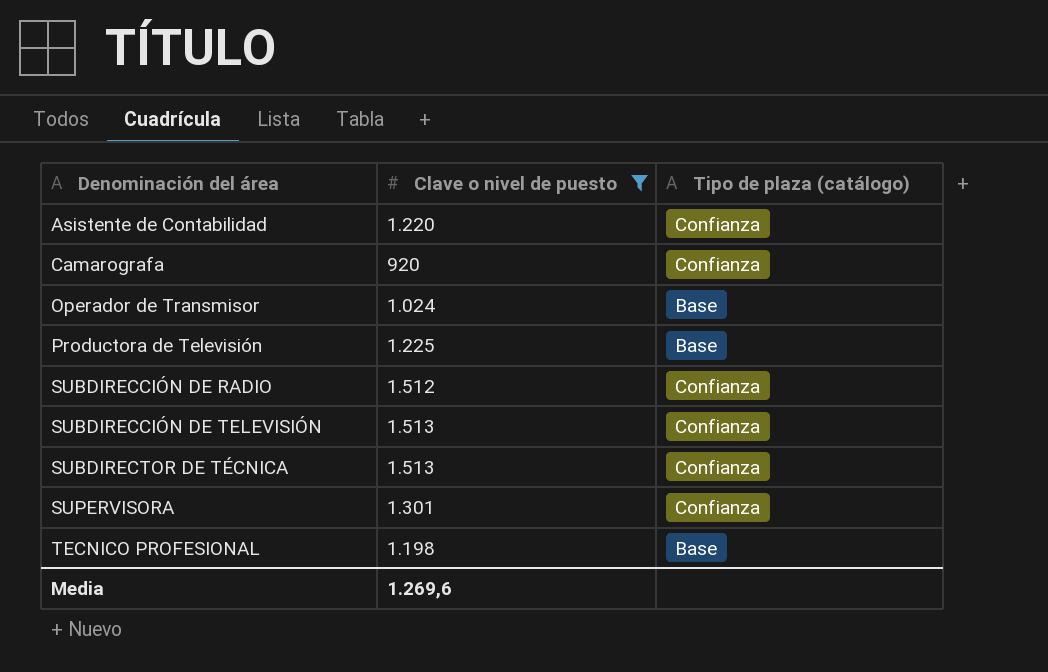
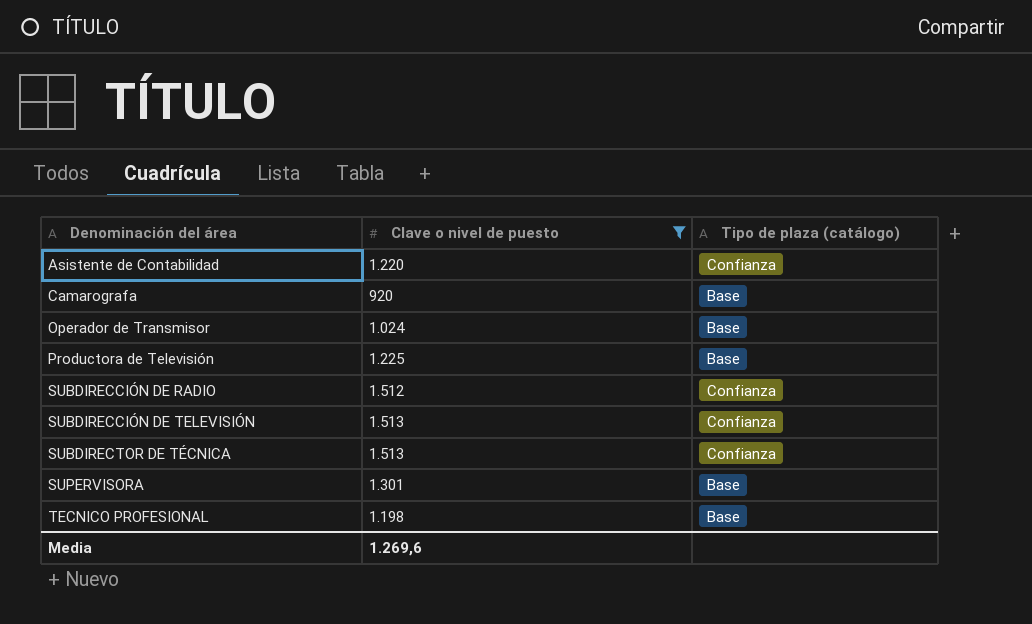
Camarografa | Tipo de plaza (catálogo): Confianza -> Base
SUPERVISORA | Tipo de plaza (catálogo): Confianza -> Base

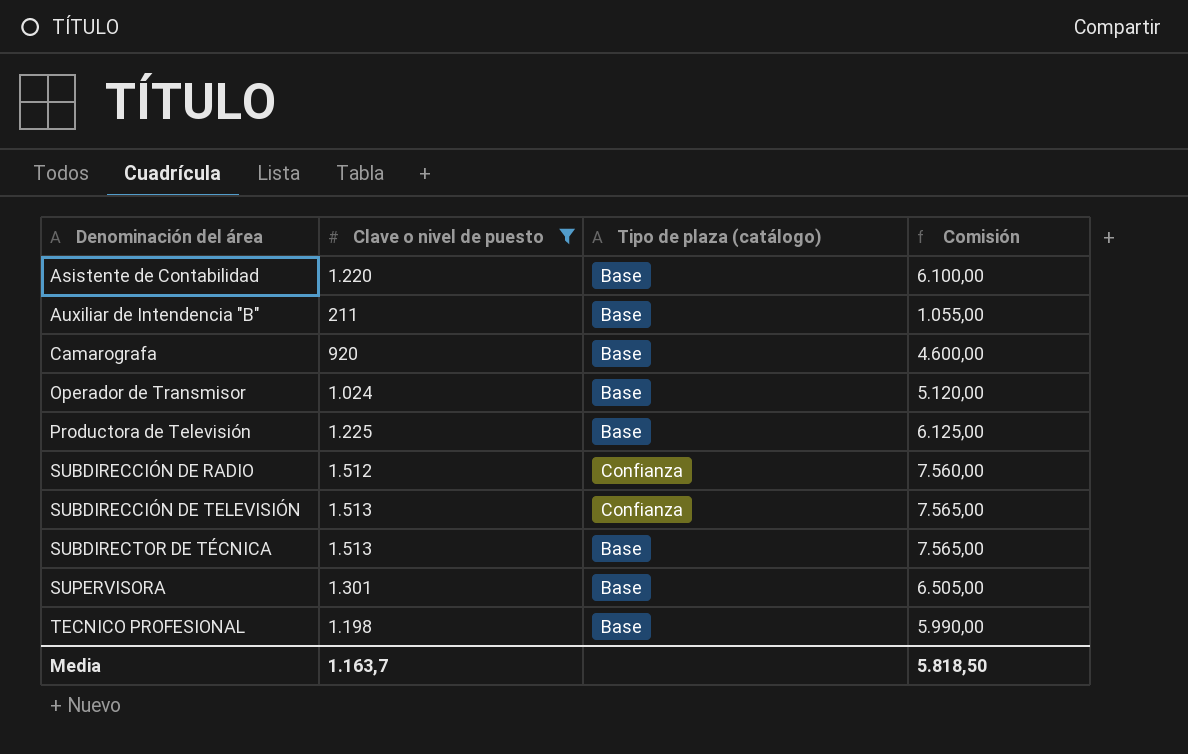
column Comisión | formula: none -> [Clave o nivel de puesto] * 5
Asistente de Contabilidad | Tipo de plaza (catálogo): Confianza -> Base
row Auxiliar de Intendencia "B": none -> 211 | Base | 1.055,00
SUBDIRECTOR DE TÉCNICA | Tipo de plaza (catálogo): Confianza -> Base
Media | Clave o nivel de puesto: 1.269,6 -> 1.163,7

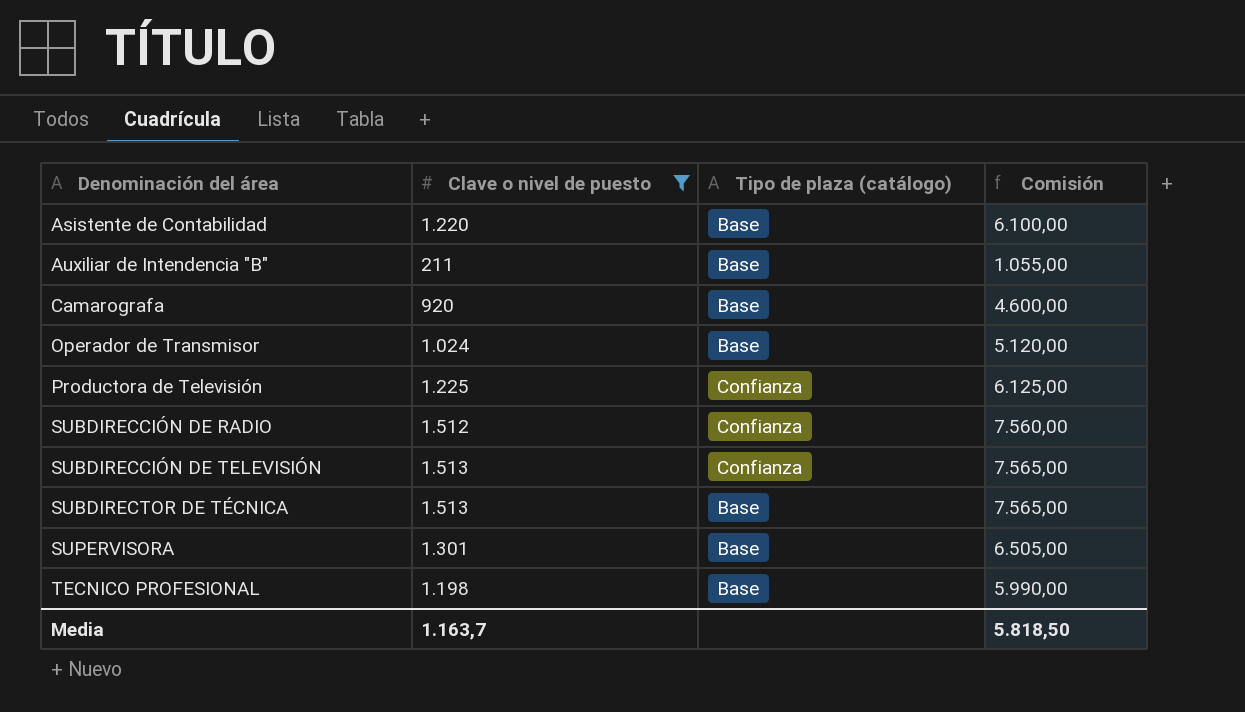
Productora de Televisión | Tipo de plaza (catálogo): Base -> Confianza

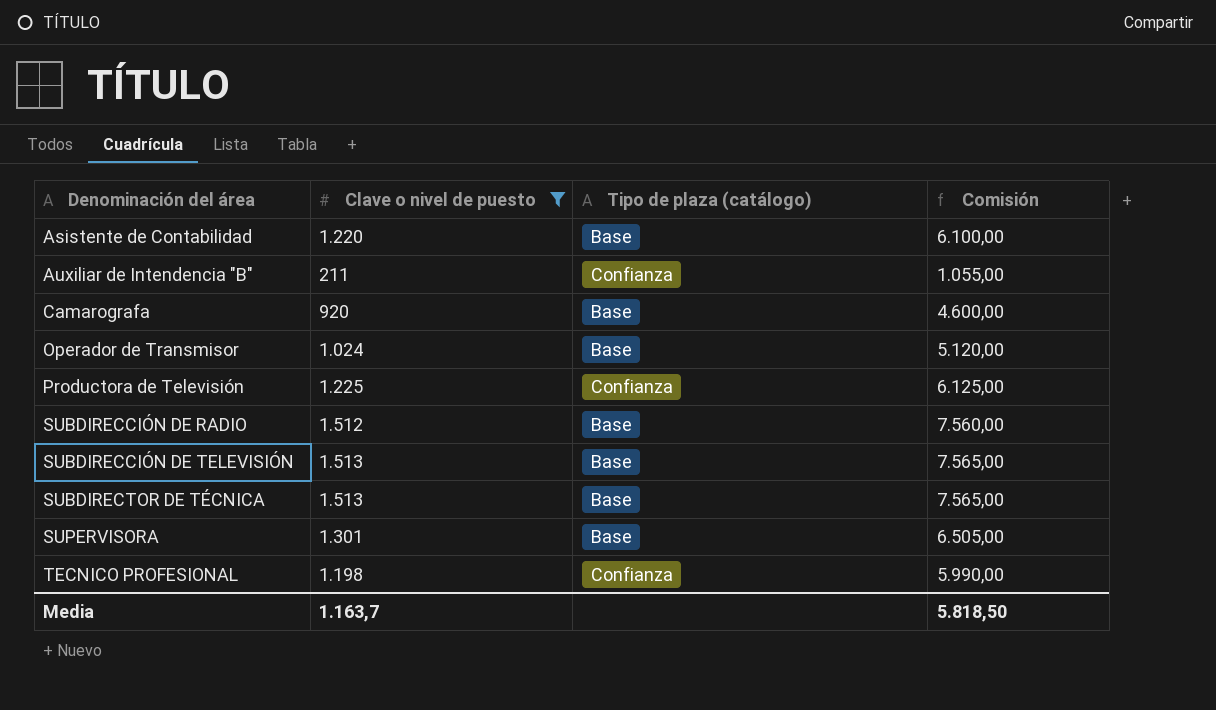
Auxiliar de Intendencia "B" | Tipo de plaza (catálogo): Base -> Confianza
SUBDIRECCIÓN DE RADIO | Tipo de plaza (catálogo): Confianza -> Base
SUBDIRECCIÓN DE TELEVISIÓN | Tipo de plaza (catálogo): Confianza -> Base
TECNICO PROFESIONAL | Tipo de plaza (catálogo): Base -> Confianza

